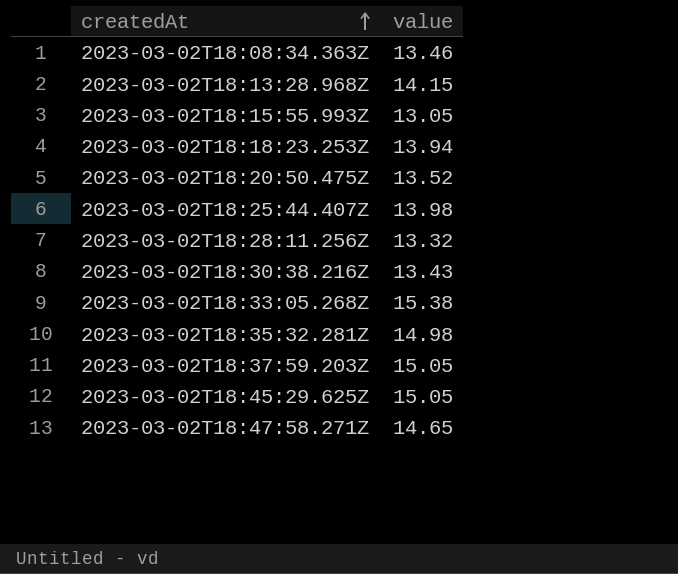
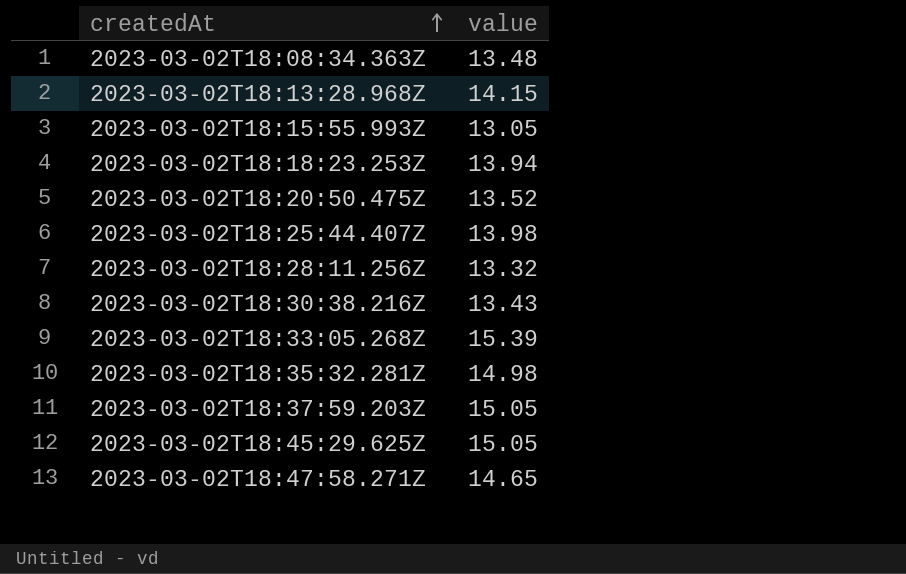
2023-03-02T18:08:34.363Z | value: 13.46 -> 13.48
2023-03-02T18:33:05.268Z | value: 15.38 -> 15.39

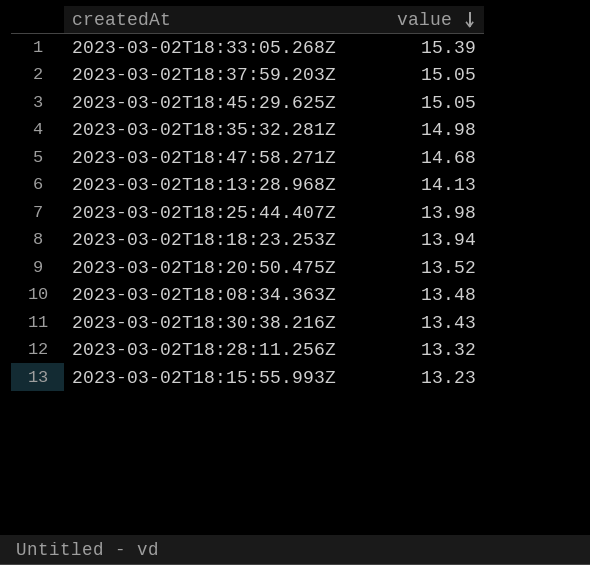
row order: createdAt ascending -> value descending
2023-03-02T18:47:58.271Z | value: 14.65 -> 14.68
2023-03-02T18:13:28.968Z | value: 14.15 -> 14.13
2023-03-02T18:15:55.993Z | value: 13.05 -> 13.23

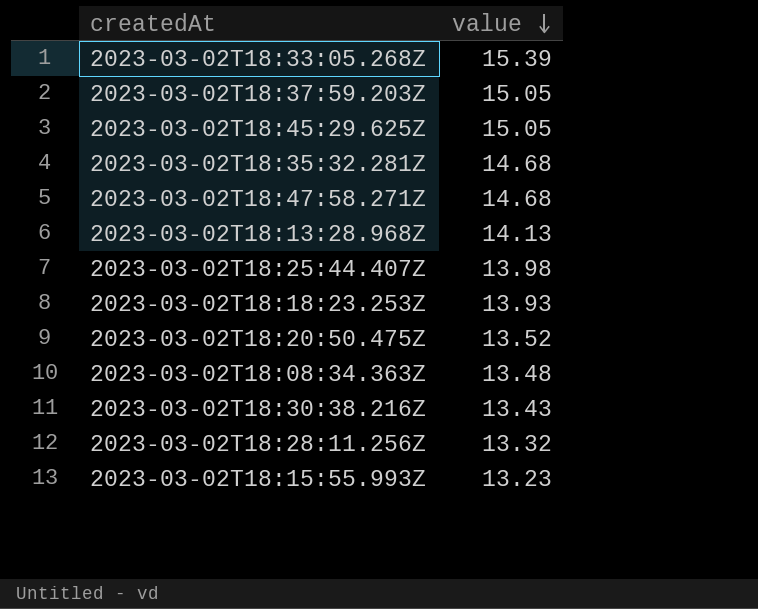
2023-03-02T18:35:32.281Z | value: 14.98 -> 14.68
2023-03-02T18:18:23.253Z | value: 13.94 -> 13.93

